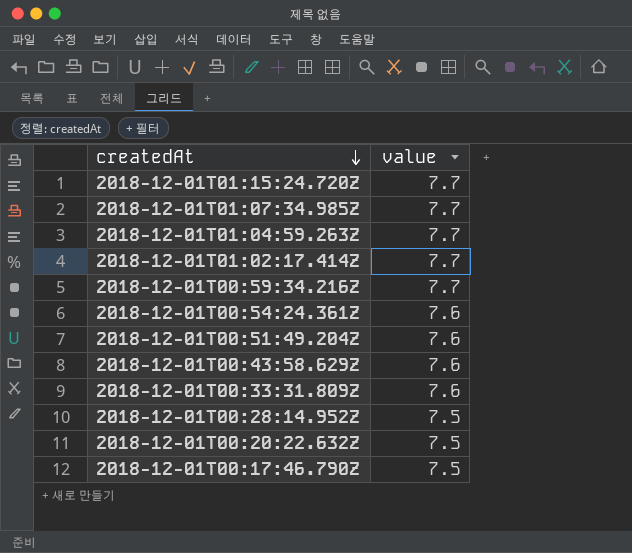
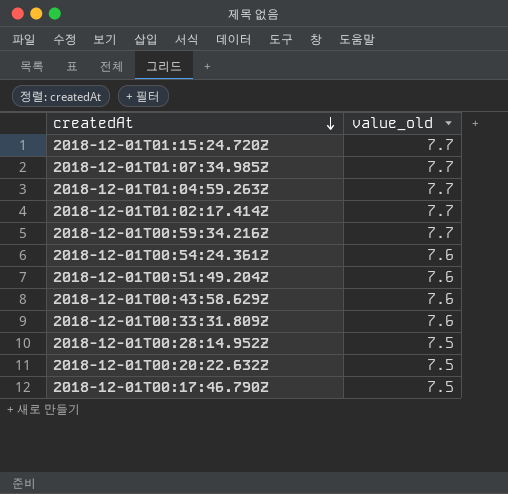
column name: value -> value_old

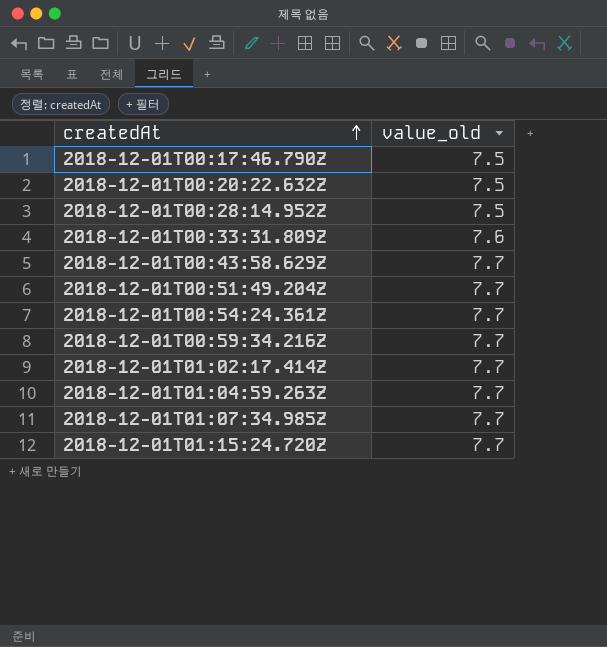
row order: createdAt descending -> createdAt ascending
2018-12-01T00:43:58.629Z | value_old: 7.6 -> 7.7
2018-12-01T00:51:49.204Z | value_old: 7.6 -> 7.7
2018-12-01T00:54:24.361Z | value_old: 7.6 -> 7.7

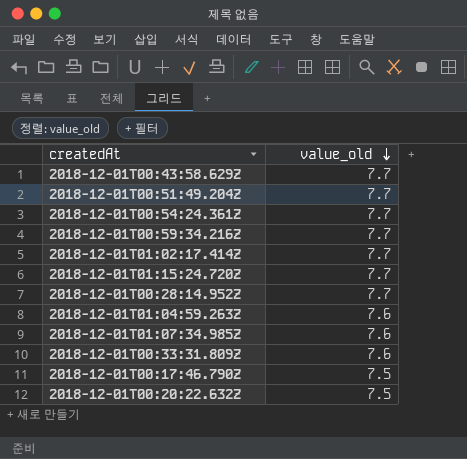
row order: createdAt ascending -> value_old descending
2018-12-01T00:28:14.952Z | value_old: 7.5 -> 7.7
2018-12-01T01:04:59.263Z | value_old: 7.7 -> 7.6
2018-12-01T01:07:34.985Z | value_old: 7.7 -> 7.6

